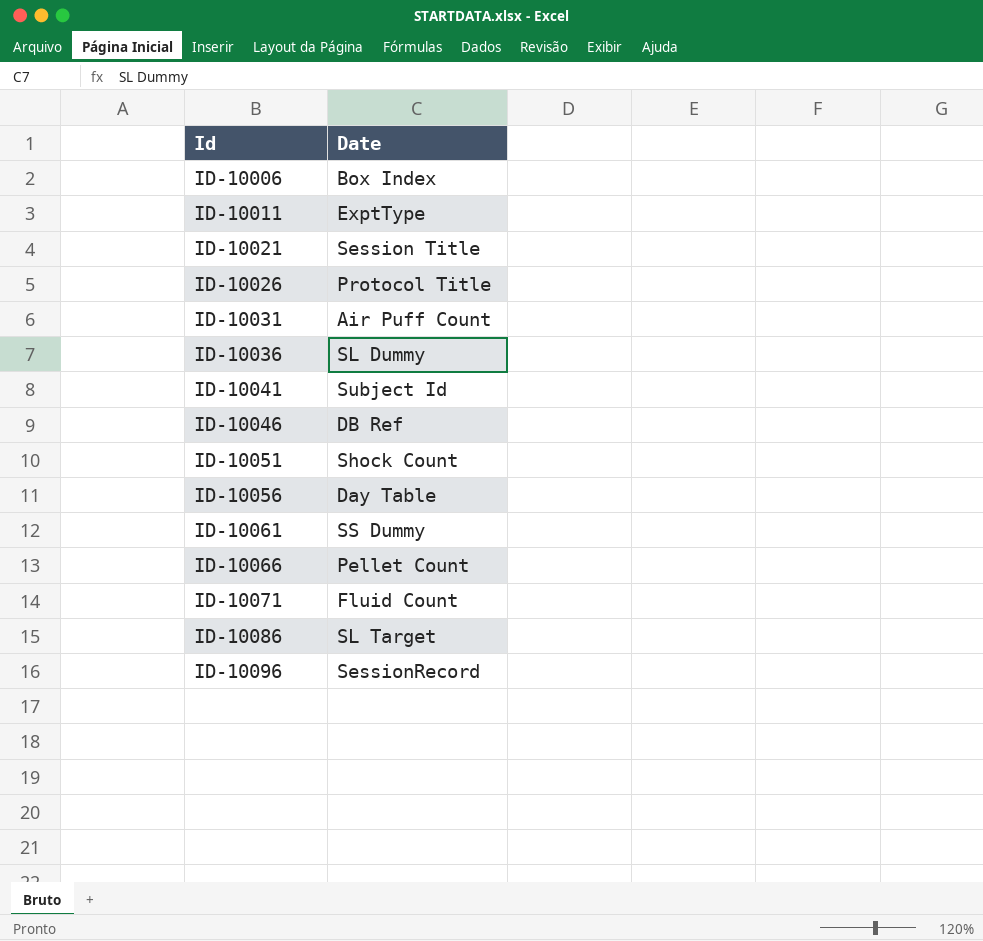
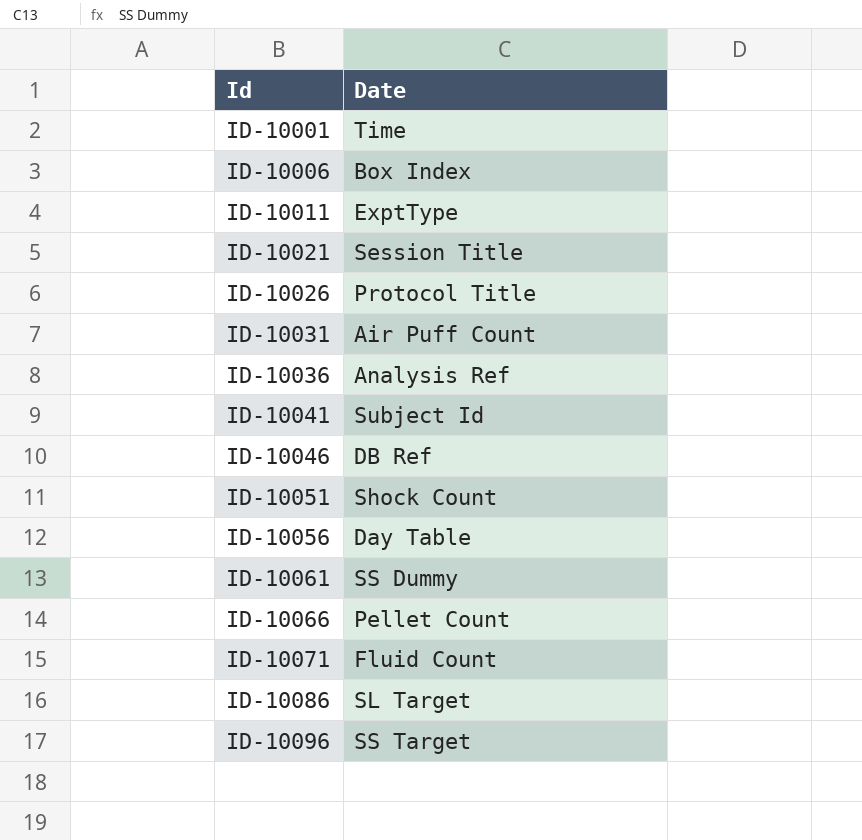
row ID-10001: none -> Time
ID-10036 | Date: SL Dummy -> Analysis Ref
ID-10096 | Date: SessionRecord -> SS Target

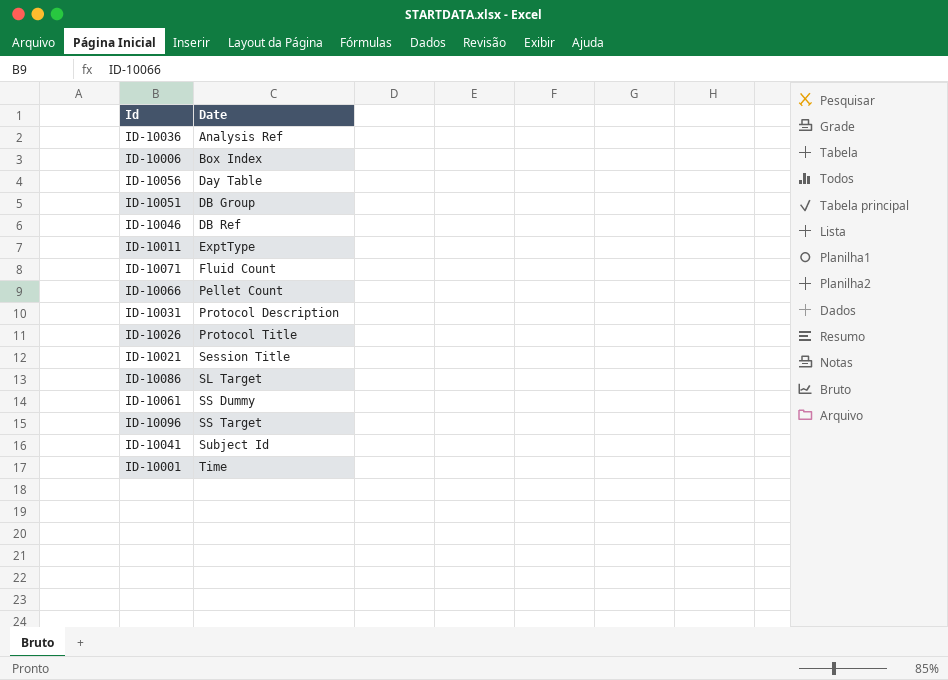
row order: Id ascending -> Date ascending
ID-10051 | Date: Shock Count -> DB Group
ID-10031 | Date: Air Puff Count -> Protocol Description

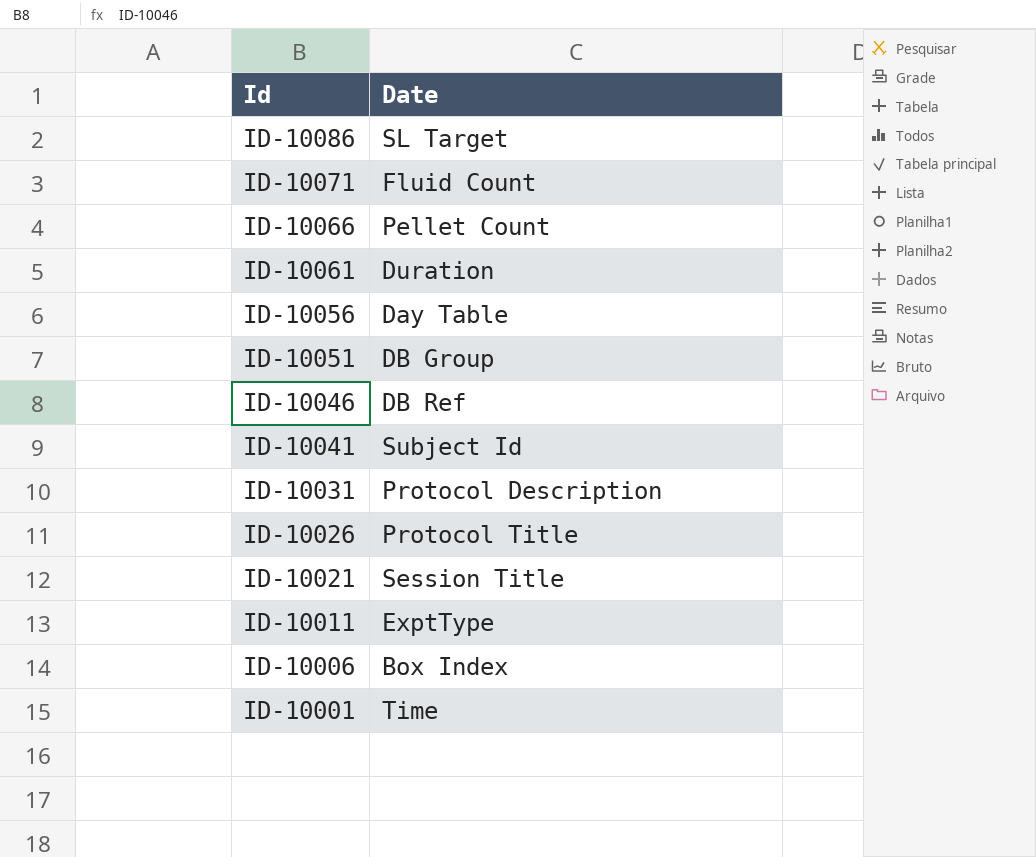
row order: Date ascending -> Id descending
row ID-10036: Analysis Ref -> none
row ID-10096: SS Target -> none
ID-10061 | Date: SS Dummy -> Duration

